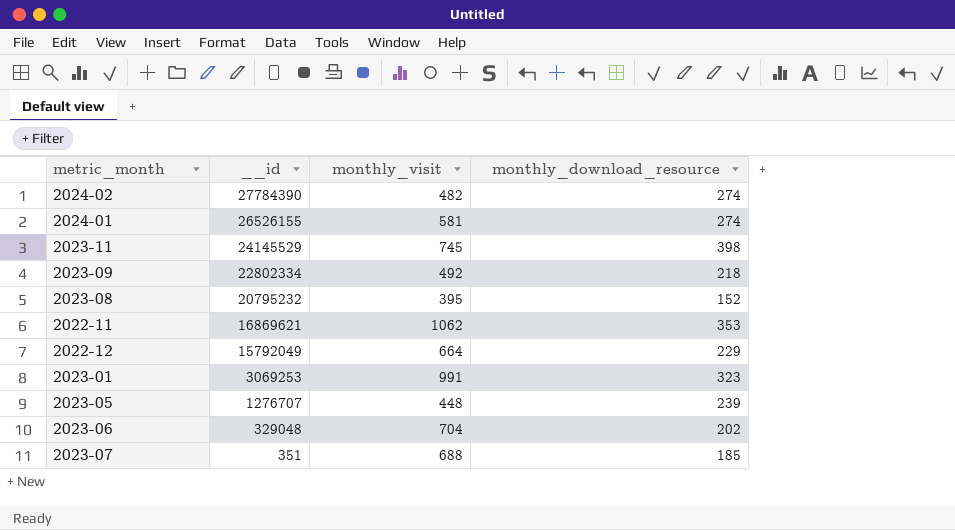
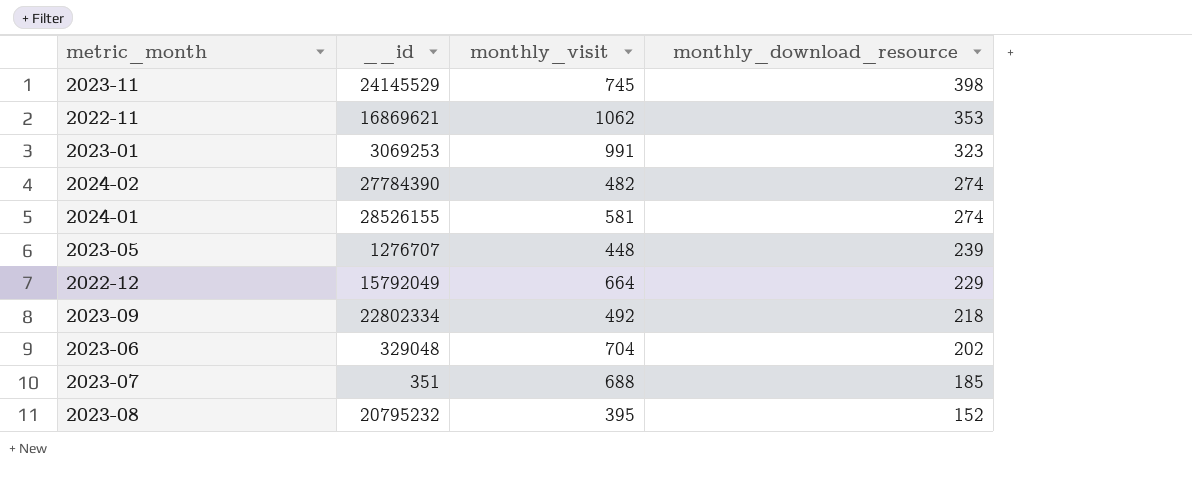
row order: __id descending -> monthly_download_resource descending
2024-01 | __id: 26526155 -> 28526155

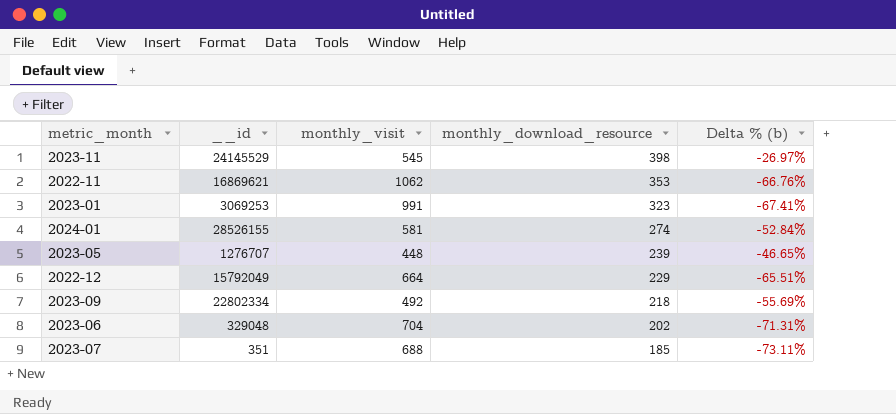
column Delta % (b) | formula: none -> ([monthly_download_resource] - [monthly_visit]) / [monthly_visit]
row 2024-02: 27784390 | 482 | 274 -> none
row 2023-08: 20795232 | 395 | 152 -> none
2023-11 | monthly_visit: 745 -> 545

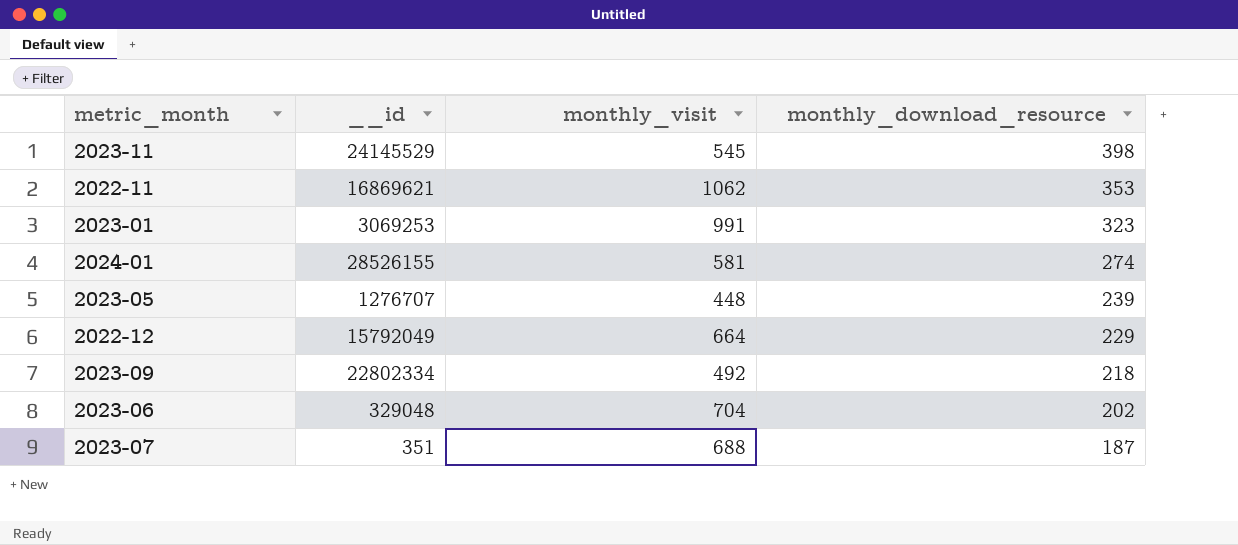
column Delta % (b) | formula: ([monthly_download_resource] - [monthly_visit]) / [monthly_visit] -> none
2023-07 | monthly_download_resource: 185 -> 187

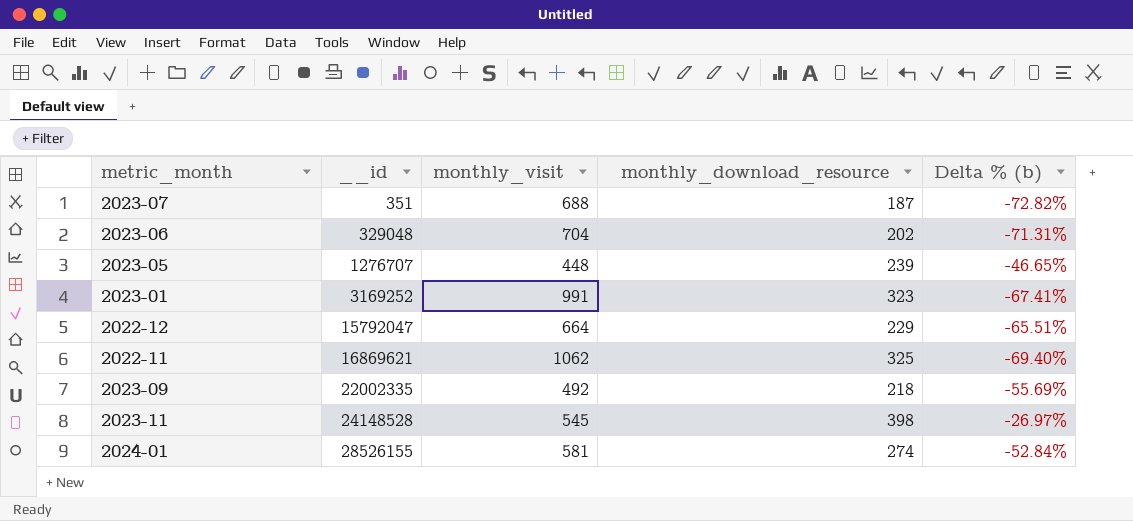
row order: monthly_download_resource descending -> __id ascending
column Delta % (b) | formula: none -> ([monthly_download_resource] - [monthly_visit]) / [monthly_visit]
2023-01 | __id: 3069253 -> 3169252
2022-12 | __id: 15792049 -> 15792047
2022-11 | monthly_download_resource: 353 -> 325
2023-09 | __id: 22802334 -> 22002335
2023-11 | __id: 24145529 -> 24148528

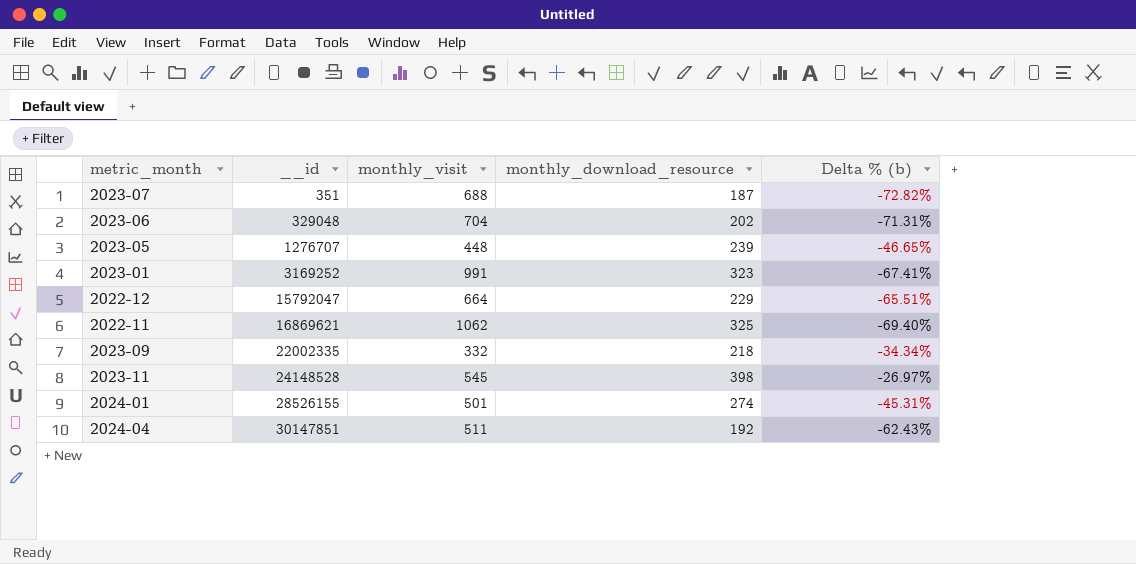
2023-09 | monthly_visit: 492 -> 332
2023-09 | Delta % (b): -55.69% -> -34.34%
2024-01 | monthly_visit: 581 -> 501
2024-01 | Delta % (b): -52.84% -> -45.31%
row 2024-04: none -> 30147851 | 511 | 192 | -62.43%

